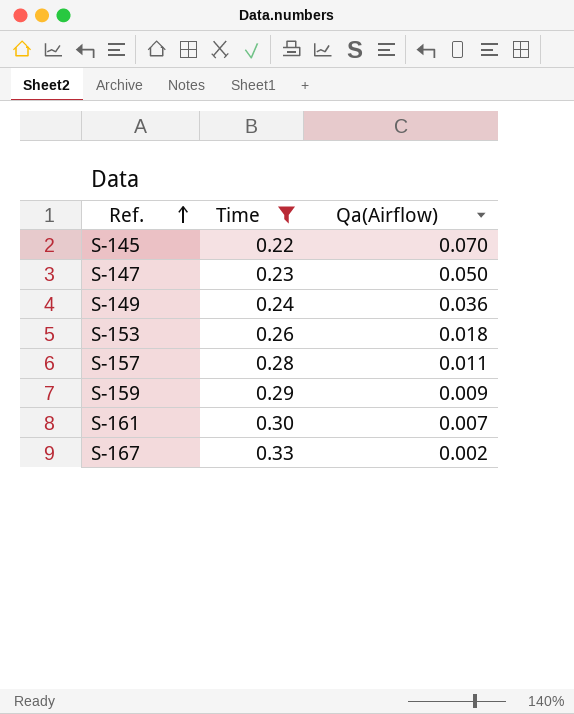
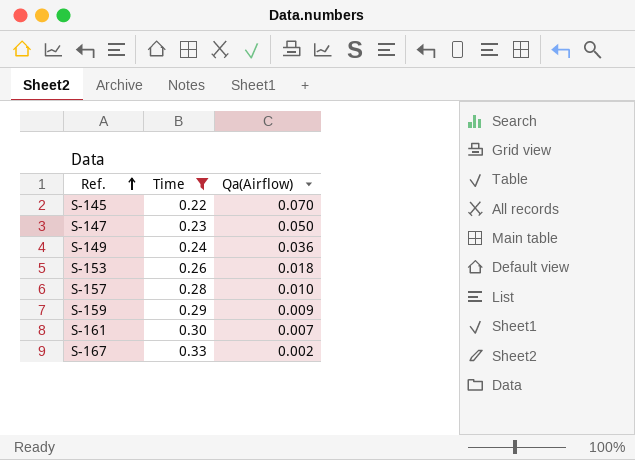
S-157 | Qa(Airflow): 0.011 -> 0.010

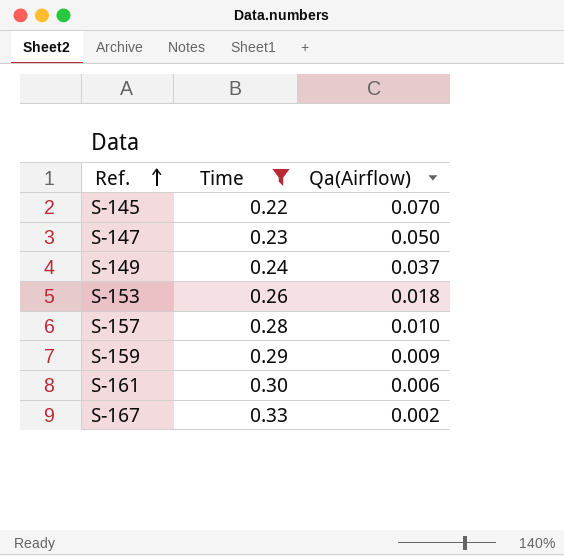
S-149 | Qa(Airflow): 0.036 -> 0.037
S-161 | Qa(Airflow): 0.007 -> 0.006

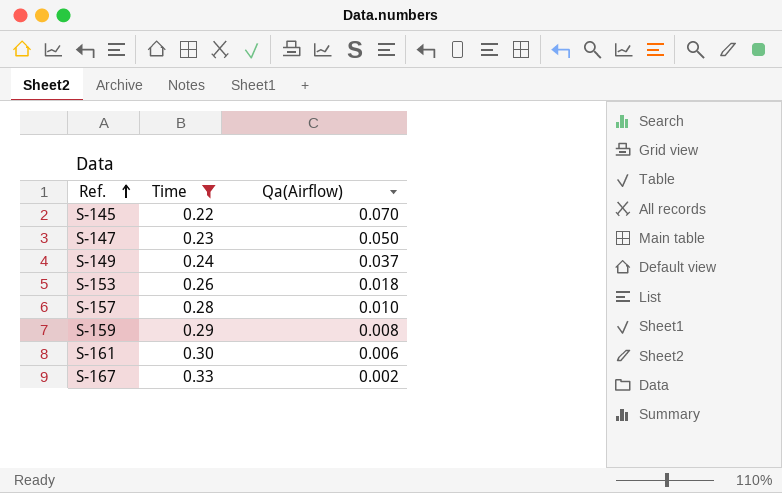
S-159 | Qa(Airflow): 0.009 -> 0.008

